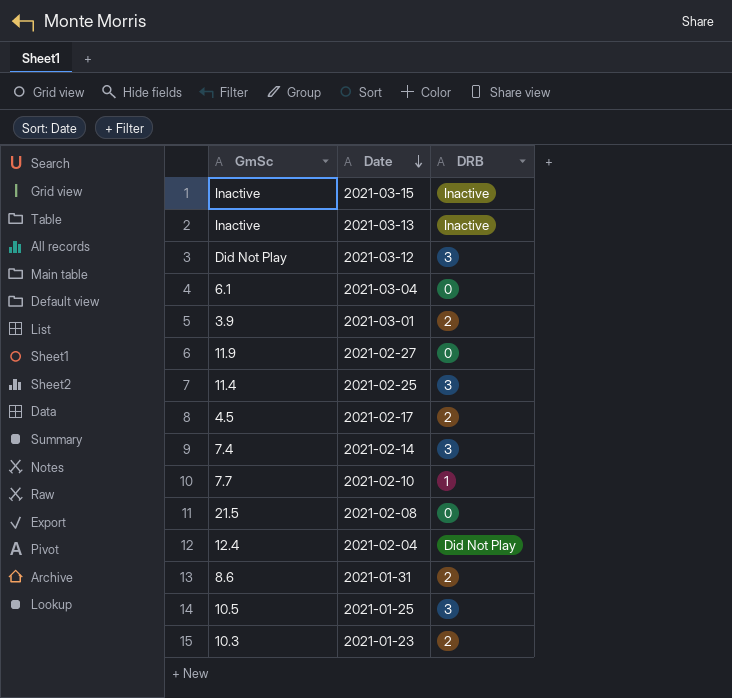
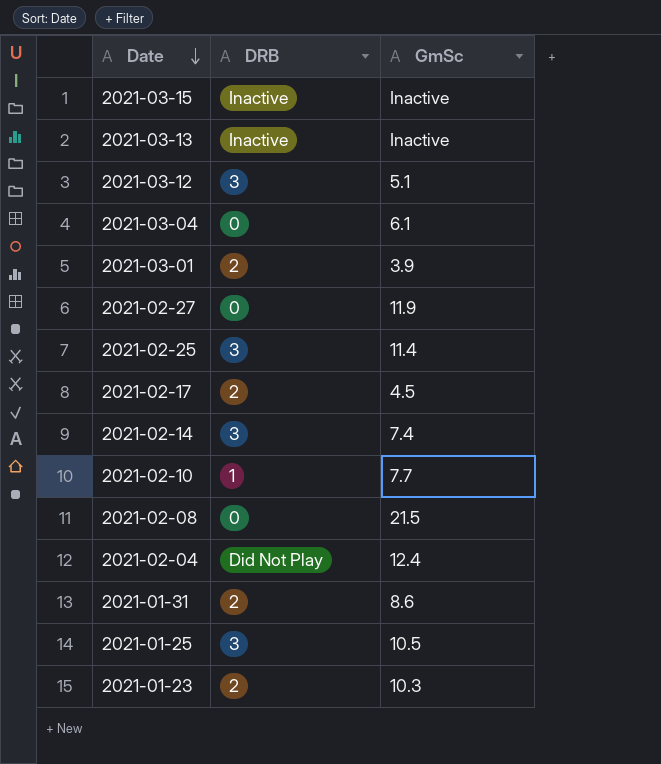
column GmSc | position: 1 -> 3
2021-03-12 | GmSc: Did Not Play -> 5.1

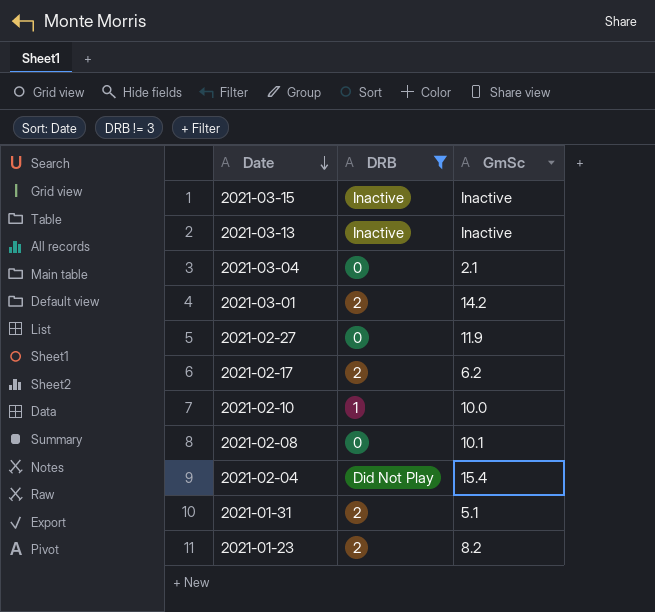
filter: none -> DRB != 3
2021-03-04 | GmSc: 6.1 -> 2.1
2021-03-01 | GmSc: 3.9 -> 14.2
2021-02-17 | GmSc: 4.5 -> 6.2
2021-02-10 | GmSc: 7.7 -> 10.0
2021-02-08 | GmSc: 21.5 -> 10.1
2021-02-04 | GmSc: 12.4 -> 15.4
2021-01-31 | GmSc: 8.6 -> 5.1
2021-01-23 | GmSc: 10.3 -> 8.2

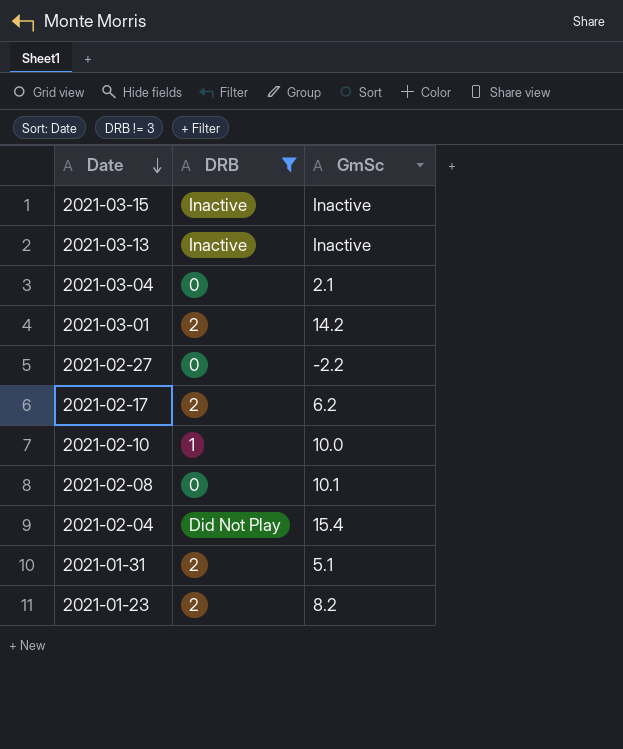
2021-02-27 | GmSc: 11.9 -> -2.2

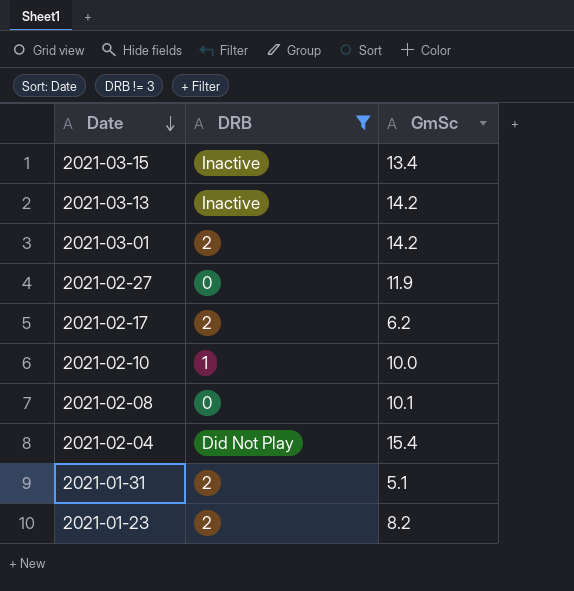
row 2021-03-04: 0 | 2.1 -> none
2021-03-15 | GmSc: Inactive -> 13.4
2021-03-13 | GmSc: Inactive -> 14.2
2021-02-27 | GmSc: -2.2 -> 11.9

